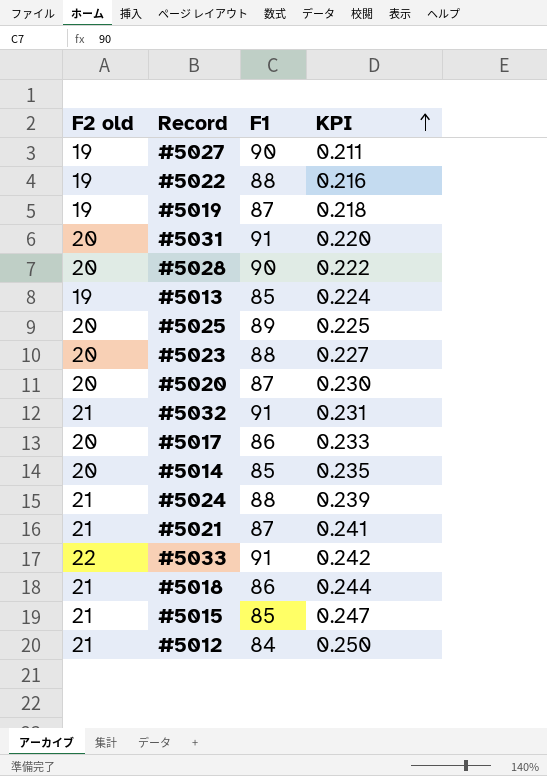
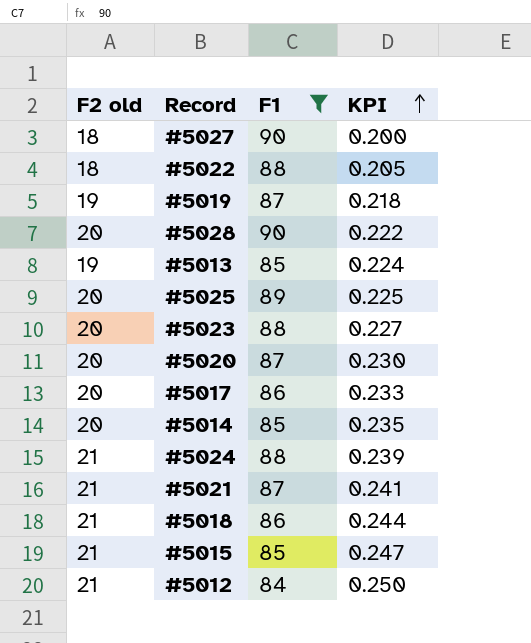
filter: none -> F1 != 91
#5027 | F2 old: 19 -> 18
#5027 | KPI: 0.211 -> 0.200
#5022 | F2 old: 19 -> 18
#5022 | KPI: 0.216 -> 0.205

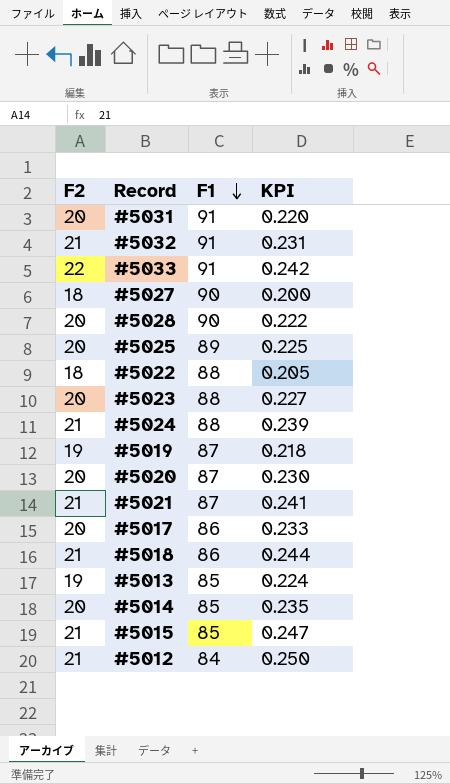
filter: F1 != 91 -> none
row order: KPI ascending -> F1 descending
column name: F2 old -> F2

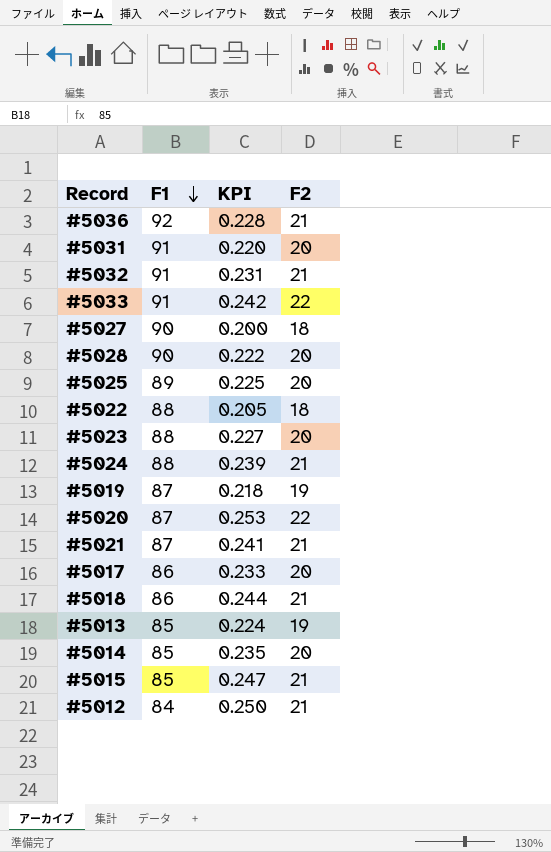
column F2 | position: 1 -> 4
row #5036: none -> 92 | 0.228 | 21
#5020 | KPI: 0.230 -> 0.253
#5020 | F2: 20 -> 22

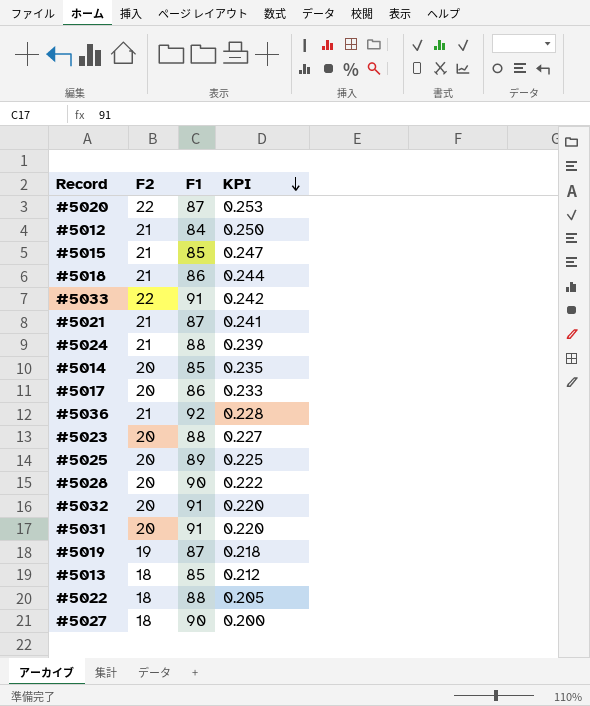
row order: F1 descending -> KPI descending
column F2 | position: 4 -> 2
#5032 | F2: 21 -> 20
#5032 | KPI: 0.231 -> 0.220
#5013 | F2: 19 -> 18
#5013 | KPI: 0.224 -> 0.212

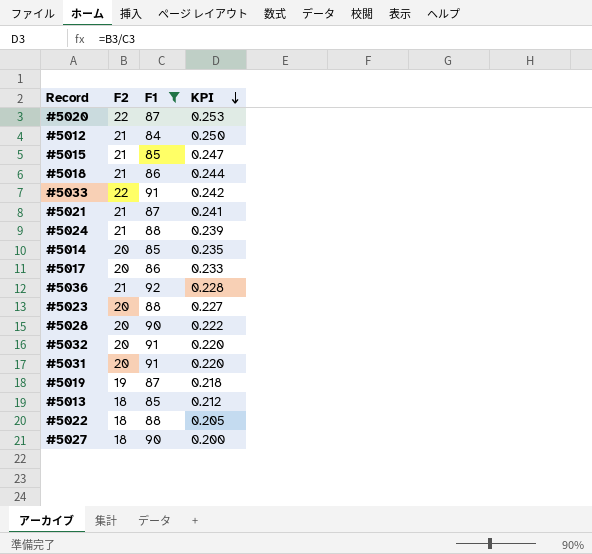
filter: none -> F1 != 89

